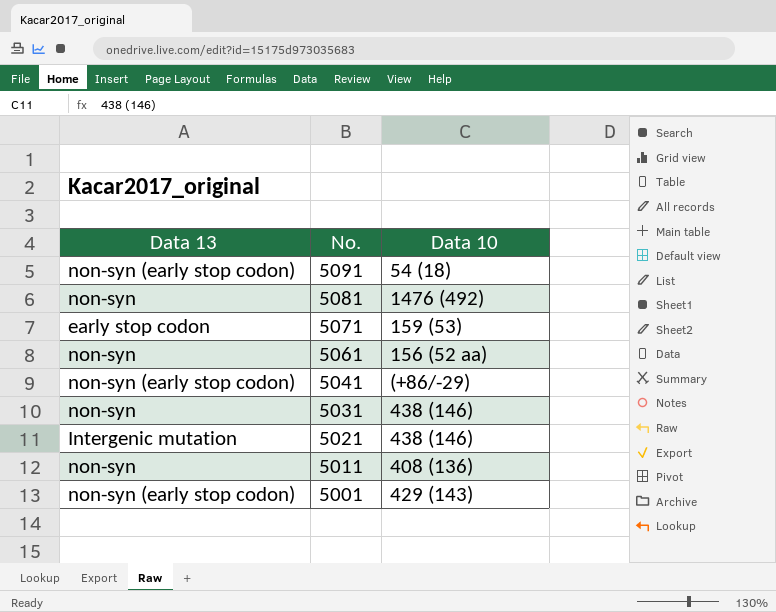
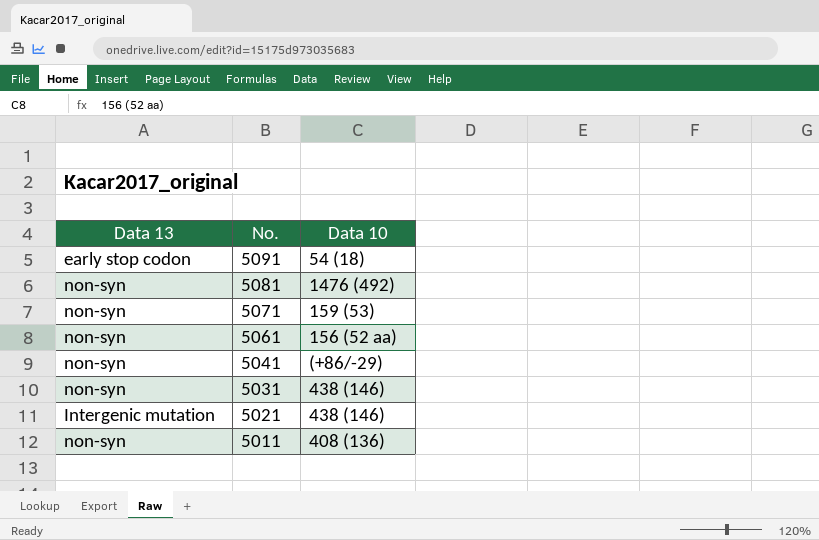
row 5001: non-syn (early stop codon) | 429 (143) -> none
5091 | Data 13: non-syn (early stop codon) -> early stop codon
5071 | Data 13: early stop codon -> non-syn
5041 | Data 13: non-syn (early stop codon) -> non-syn

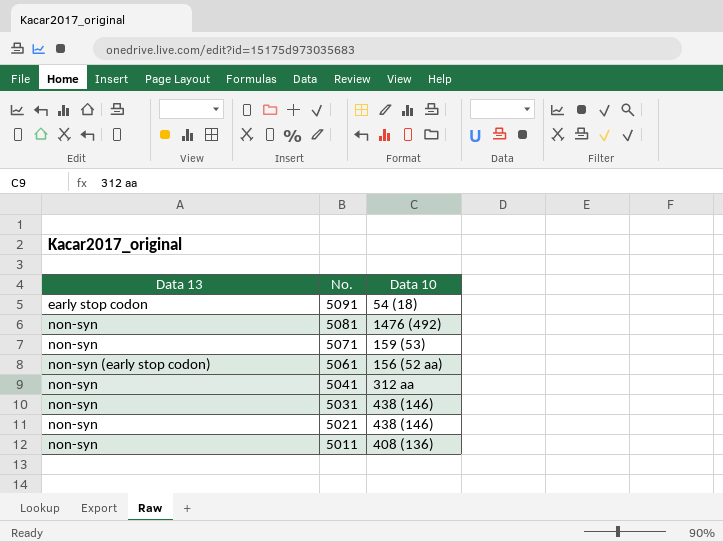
5061 | Data 13: non-syn -> non-syn (early stop codon)
5041 | Data 10: (+86/-29) -> 312 aa
5021 | Data 13: Intergenic mutation -> non-syn

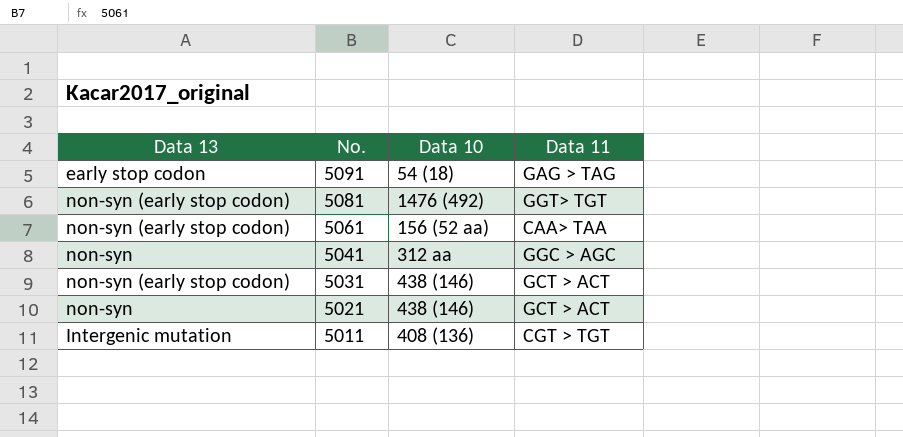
column Data 11 | position: none -> 4
row 5071: non-syn | 159 (53) -> none
5081 | Data 13: non-syn -> non-syn (early stop codon)
5031 | Data 13: non-syn -> non-syn (early stop codon)
5011 | Data 13: non-syn -> Intergenic mutation

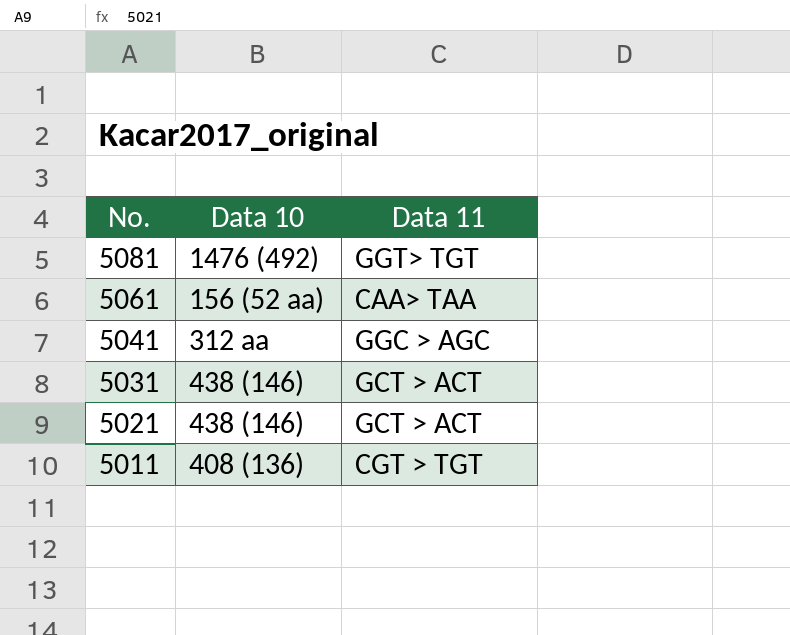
column Data 13 | position: 1 -> none
row 5091: early stop codon | 54 (18) | GAG > TAG -> none

